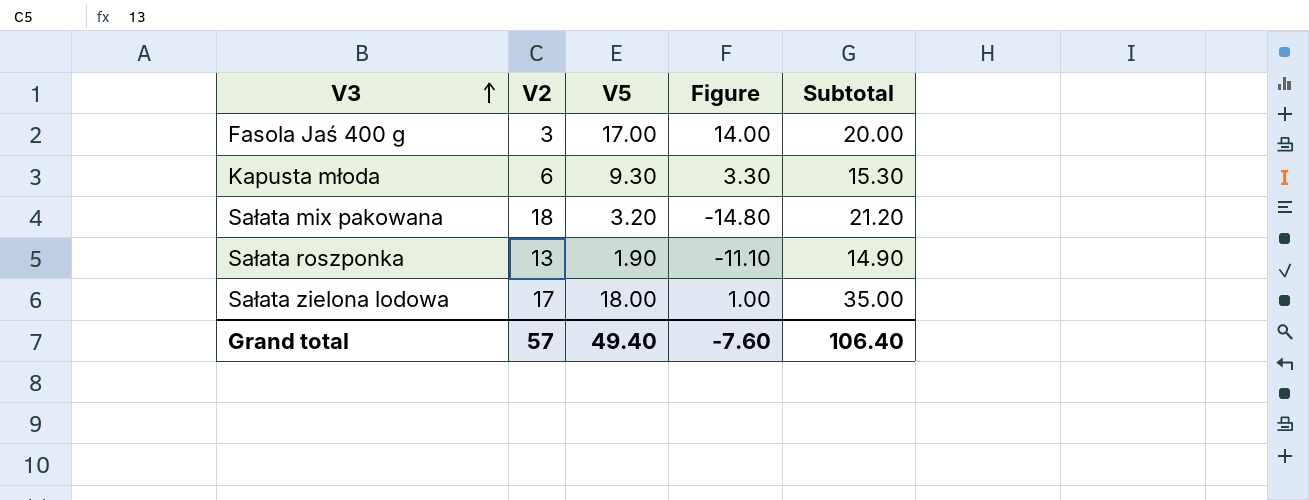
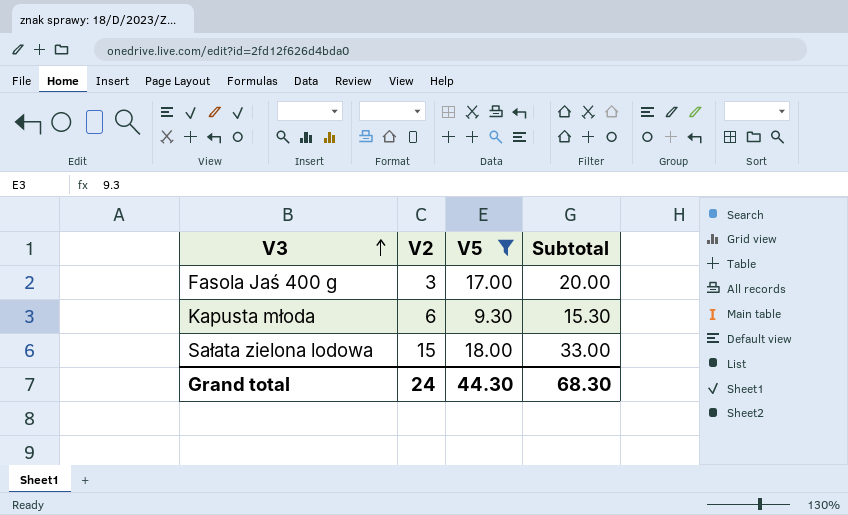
filter: none -> V5 >= 9.30
column Figure | formula: [V5] - [V2] -> none
Sałata zielona lodowa | V2: 17 -> 15
Sałata zielona lodowa | Subtotal: 35.00 -> 33.00
Grand total | V2: 57 -> 24
Grand total | V5: 49.40 -> 44.30
Grand total | Subtotal: 106.40 -> 68.30

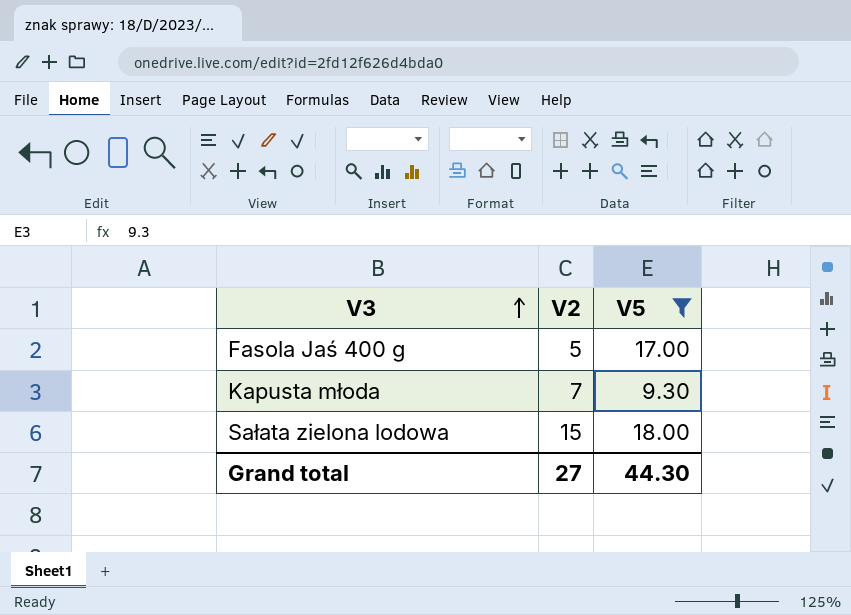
column Subtotal | formula: [V2] + [V5] -> none
Fasola Jaś 400 g | V2: 3 -> 5
Kapusta młoda | V2: 6 -> 7
Grand total | V2: 24 -> 27

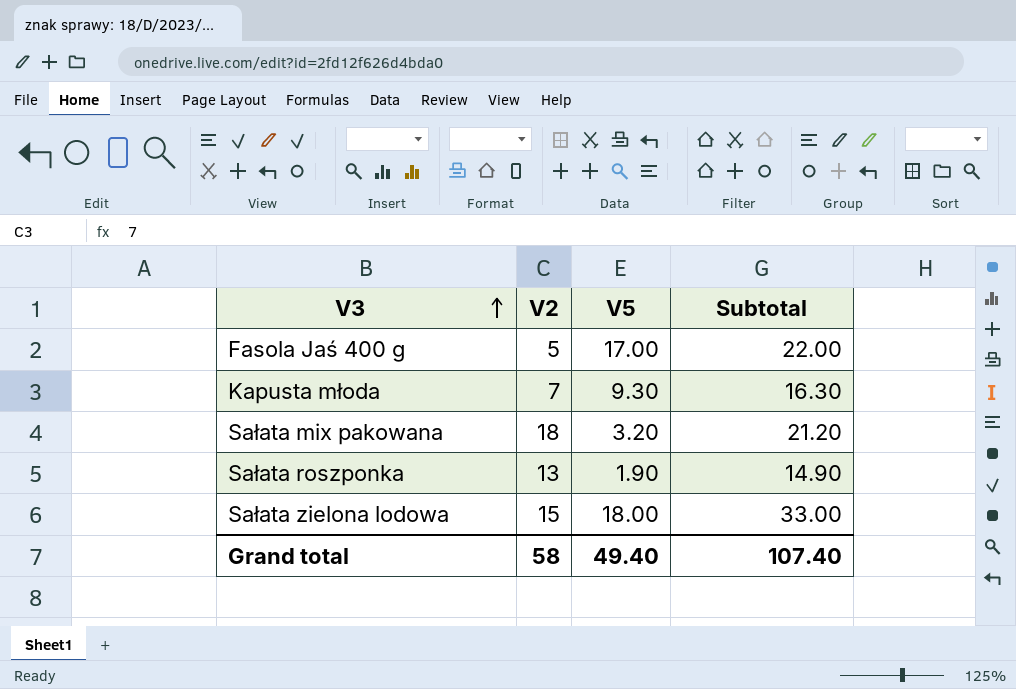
filter: V5 >= 9.30 -> none
column Subtotal | formula: none -> [V2] + [V5]
Grand total | V2: 27 -> 58
Grand total | V5: 44.30 -> 49.40

